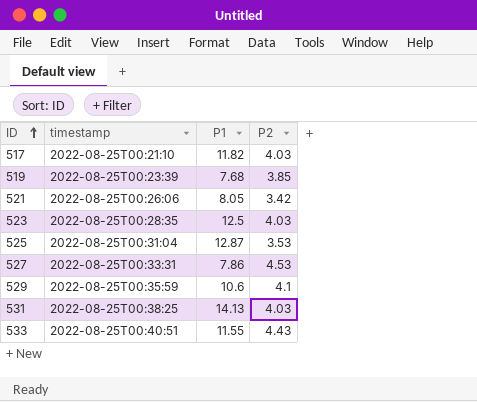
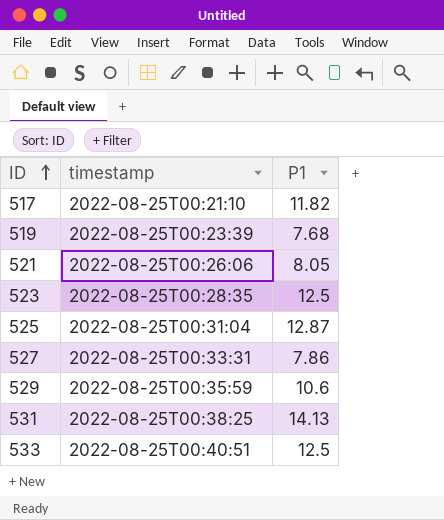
column P2 | position: 4 -> none
533 | P1: 11.55 -> 12.5

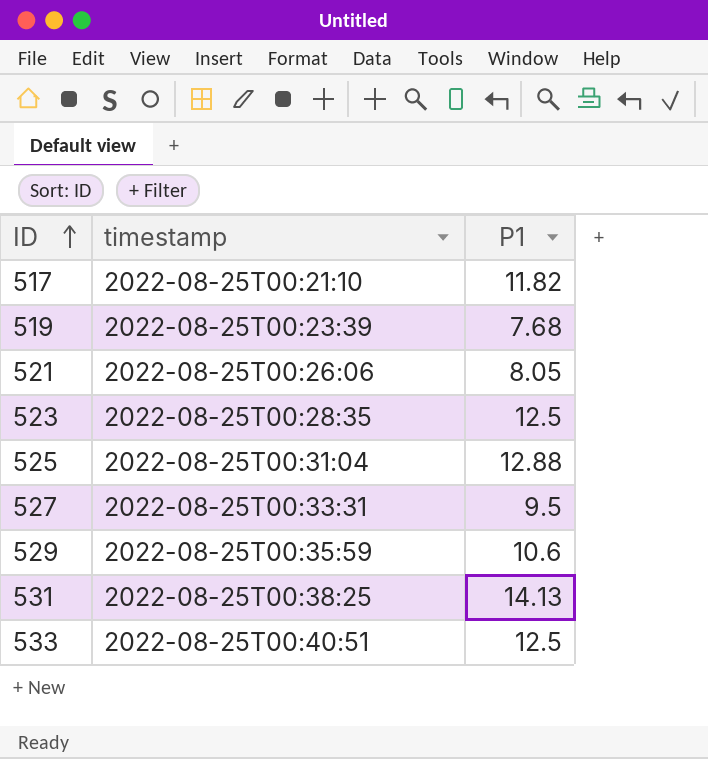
525 | P1: 12.87 -> 12.88
527 | P1: 7.86 -> 9.5

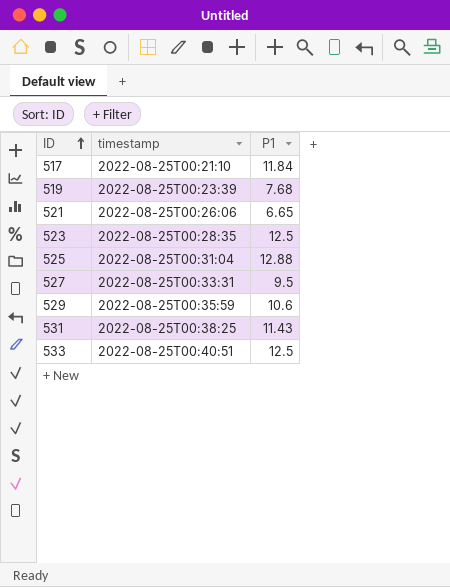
517 | P1: 11.82 -> 11.84
521 | P1: 8.05 -> 6.65
531 | P1: 14.13 -> 11.43

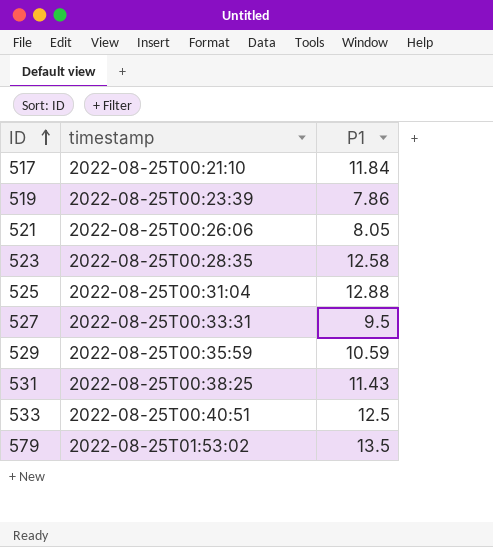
519 | P1: 7.68 -> 7.86
521 | P1: 6.65 -> 8.05
523 | P1: 12.5 -> 12.58
529 | P1: 10.6 -> 10.59
row 579: none -> 2022-08-25T01:53:02 | 13.5

